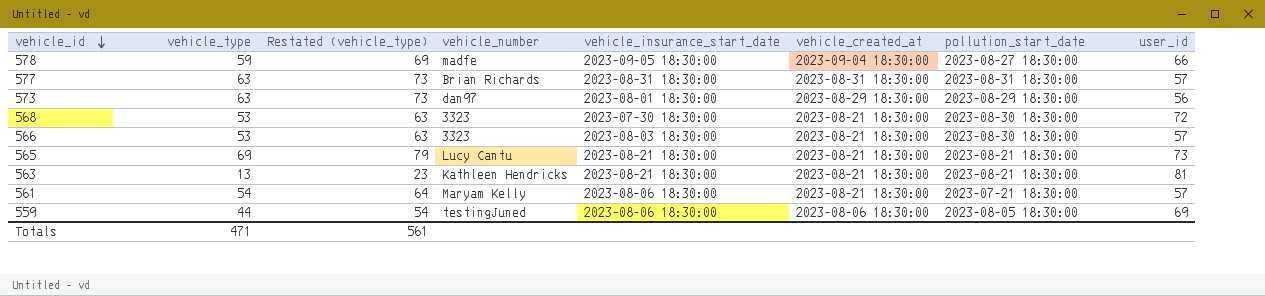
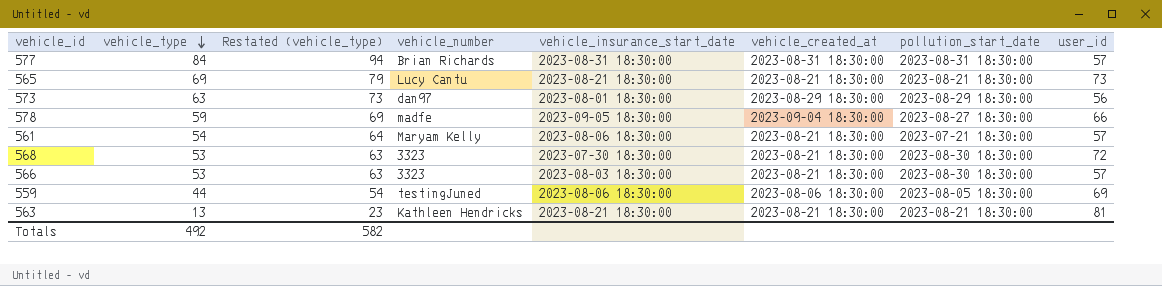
row order: vehicle_id descending -> vehicle_type descending
577 | vehicle_type: 63 -> 84
577 | Restated (vehicle_type): 73 -> 94
Totals | vehicle_type: 471 -> 492
Totals | Restated (vehicle_type): 561 -> 582

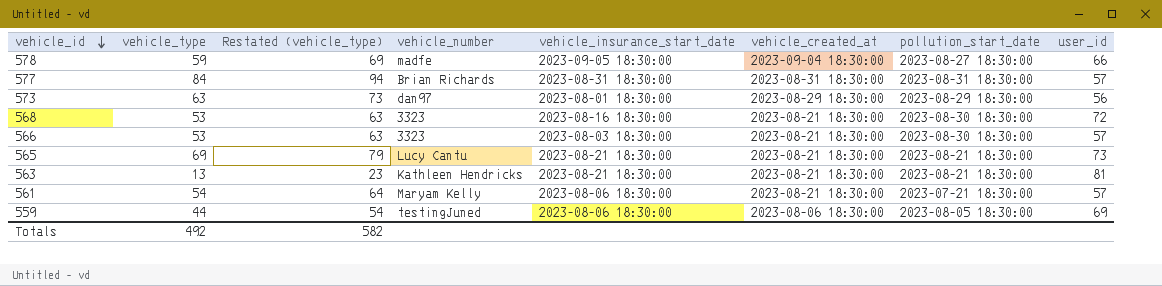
row order: vehicle_type descending -> vehicle_id descending
568 | vehicle_insurance_start_date: 2023-07-30 18:30:00 -> 2023-08-16 18:30:00

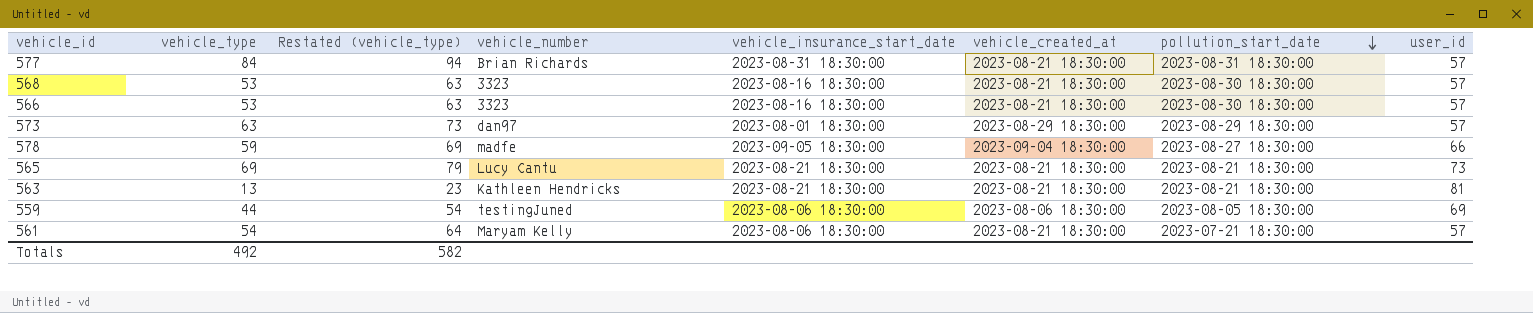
row order: vehicle_id descending -> pollution_start_date descending
577 | vehicle_created_at: 2023-08-31 18:30:00 -> 2023-08-21 18:30:00
568 | user_id: 72 -> 57
566 | vehicle_insurance_start_date: 2023-08-03 18:30:00 -> 2023-08-16 18:30:00
573 | user_id: 56 -> 57

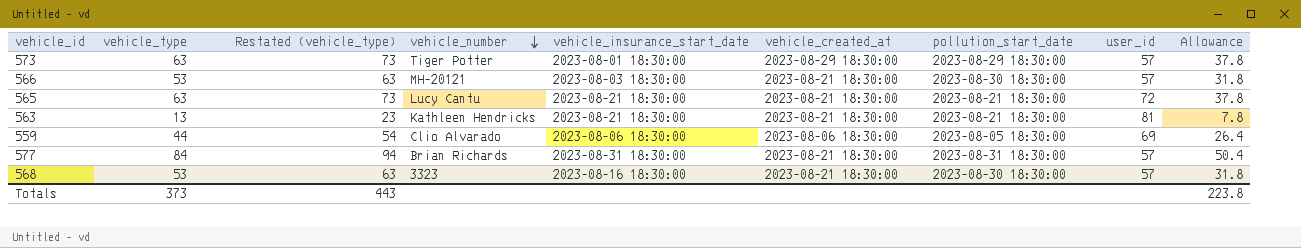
row order: pollution_start_date descending -> vehicle_number descending
column Allowance | formula: none -> [vehicle_type] * 0.6
row 578: 59 | 69 | madfe | 2023-09-05 18:30:00 | 2023-09-04 18:30:00 | 2023-08-27 18:30:00 | 66 -> none
row 561: 54 | 64 | Maryam Kelly | 2023-08-06 18:30:00 | 2023-08-21 18:30:00 | 2023-07-21 18:30:00 | 57 -> none
573 | vehicle_number: dan97 -> Tiger Potter
566 | vehicle_number: 3323 -> MH-20121
566 | vehicle_insurance_start_date: 2023-08-16 18:30:00 -> 2023-08-03 18:30:00
565 | vehicle_type: 69 -> 63
565 | Restated (vehicle_type): 79 -> 73
565 | user_id: 73 -> 72
559 | vehicle_number: testingJuned -> Clio Alvarado
Totals | vehicle_type: 492 -> 373
Totals | Restated (vehicle_type): 582 -> 443

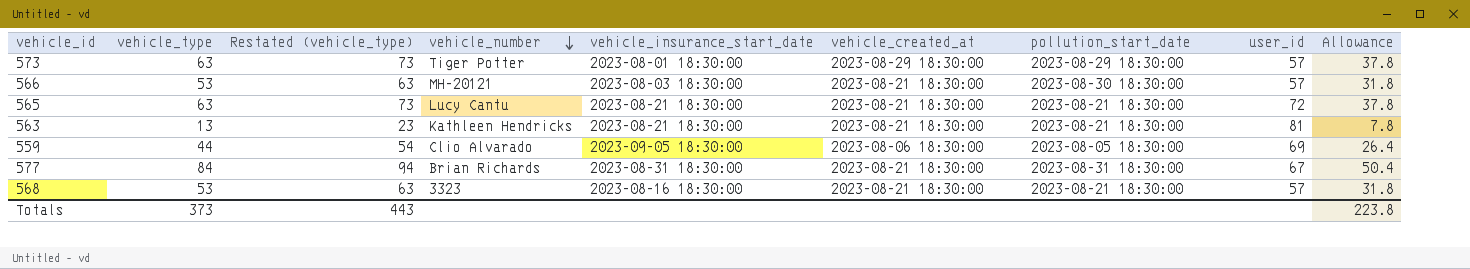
559 | vehicle_insurance_start_date: 2023-08-06 18:30:00 -> 2023-09-05 18:30:00
577 | user_id: 57 -> 67
568 | pollution_start_date: 2023-08-30 18:30:00 -> 2023-08-21 18:30:00

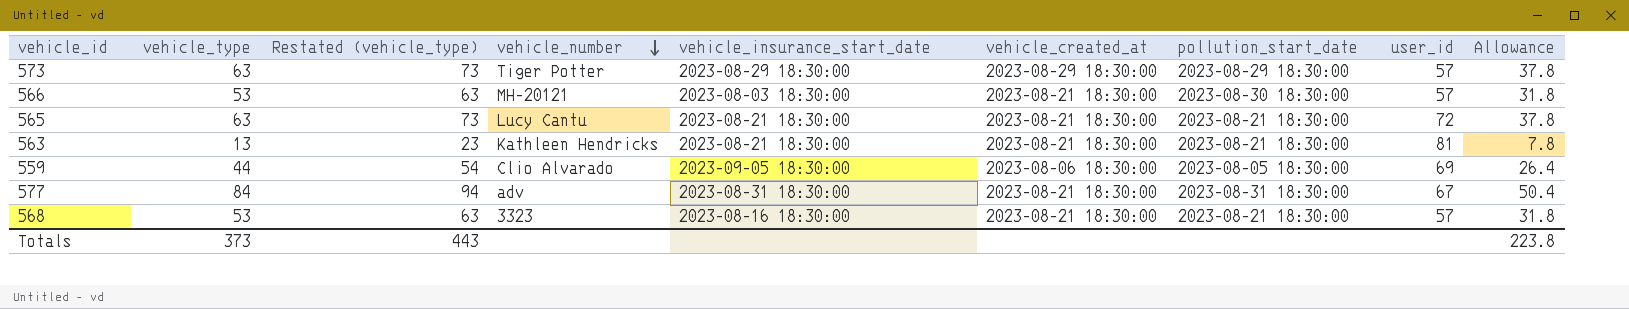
573 | vehicle_insurance_start_date: 2023-08-01 18:30:00 -> 2023-08-29 18:30:00
577 | vehicle_number: Brian Richards -> adv

